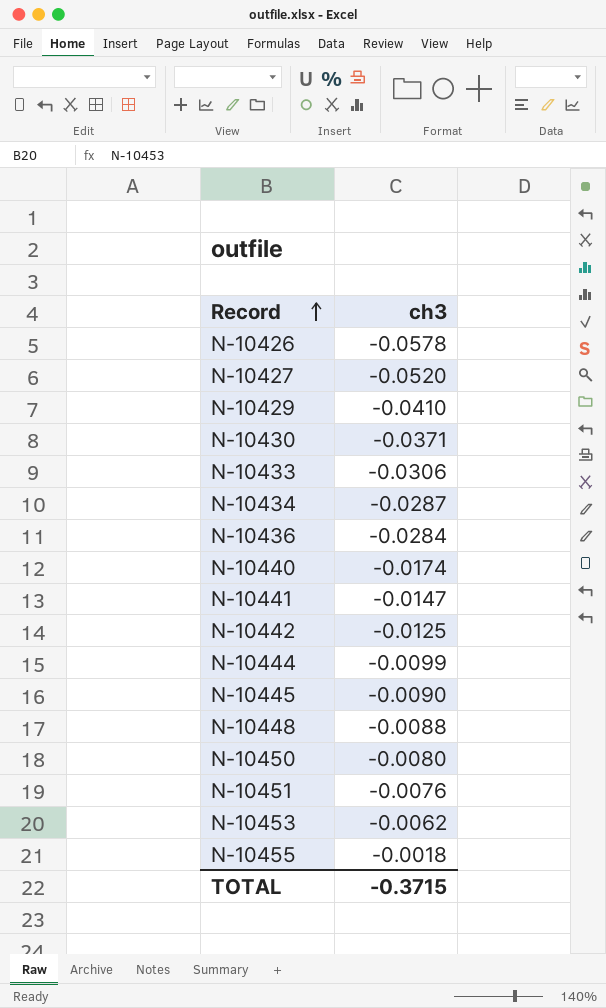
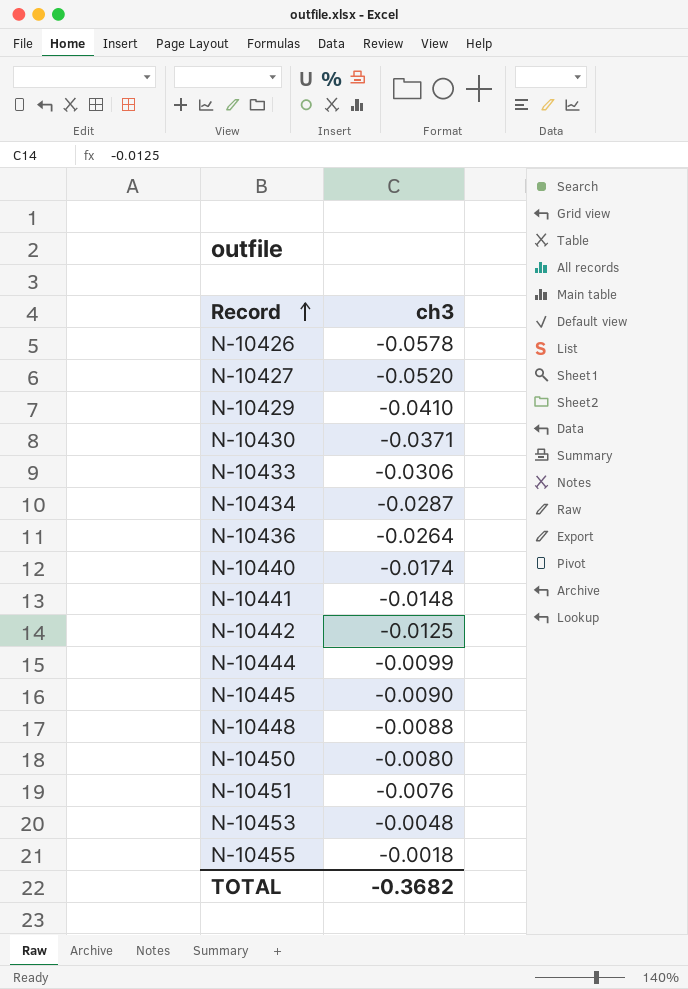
N-10436 | ch3: -0.0284 -> -0.0264
N-10441 | ch3: -0.0147 -> -0.0148
N-10453 | ch3: -0.0062 -> -0.0048
TOTAL | ch3: -0.3715 -> -0.3682

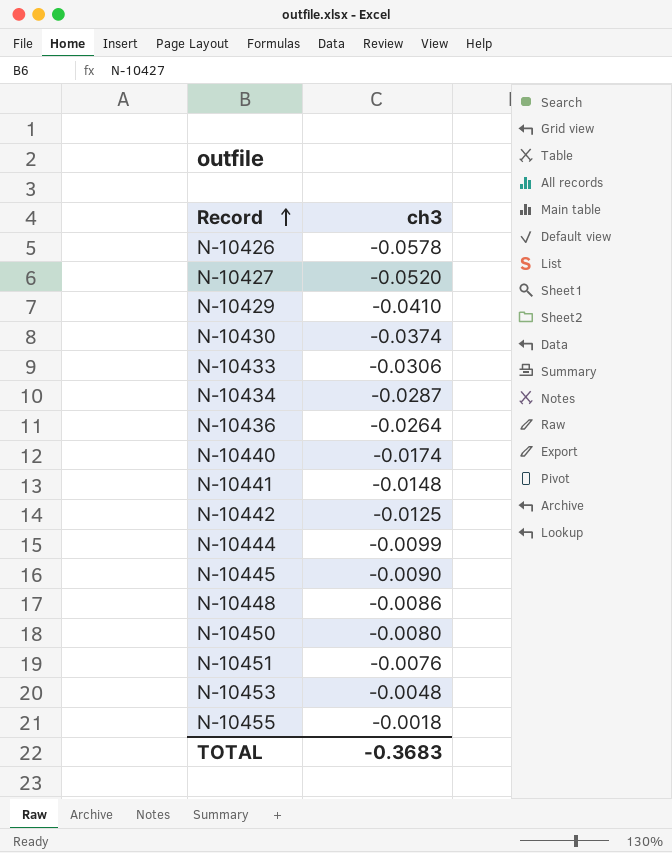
N-10430 | ch3: -0.0371 -> -0.0374
N-10448 | ch3: -0.0088 -> -0.0086
TOTAL | ch3: -0.3682 -> -0.3683

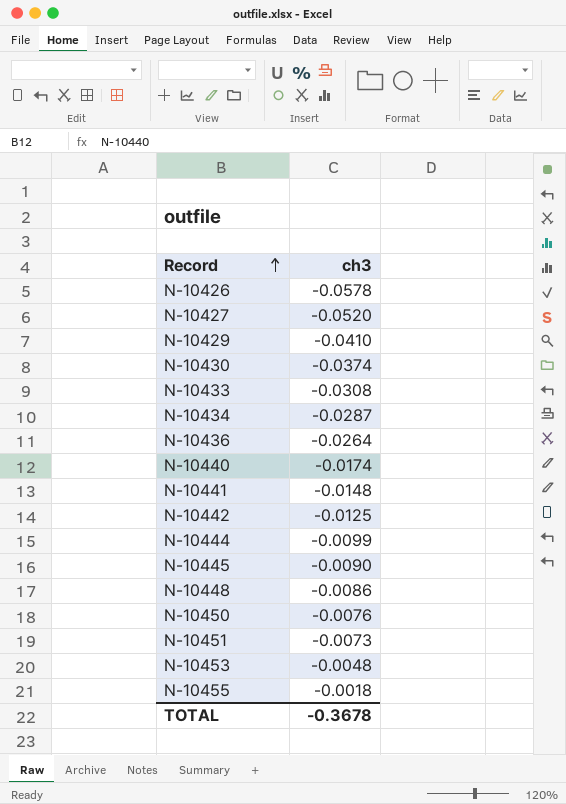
N-10433 | ch3: -0.0306 -> -0.0308
N-10450 | ch3: -0.0080 -> -0.0076
N-10451 | ch3: -0.0076 -> -0.0073
TOTAL | ch3: -0.3683 -> -0.3678

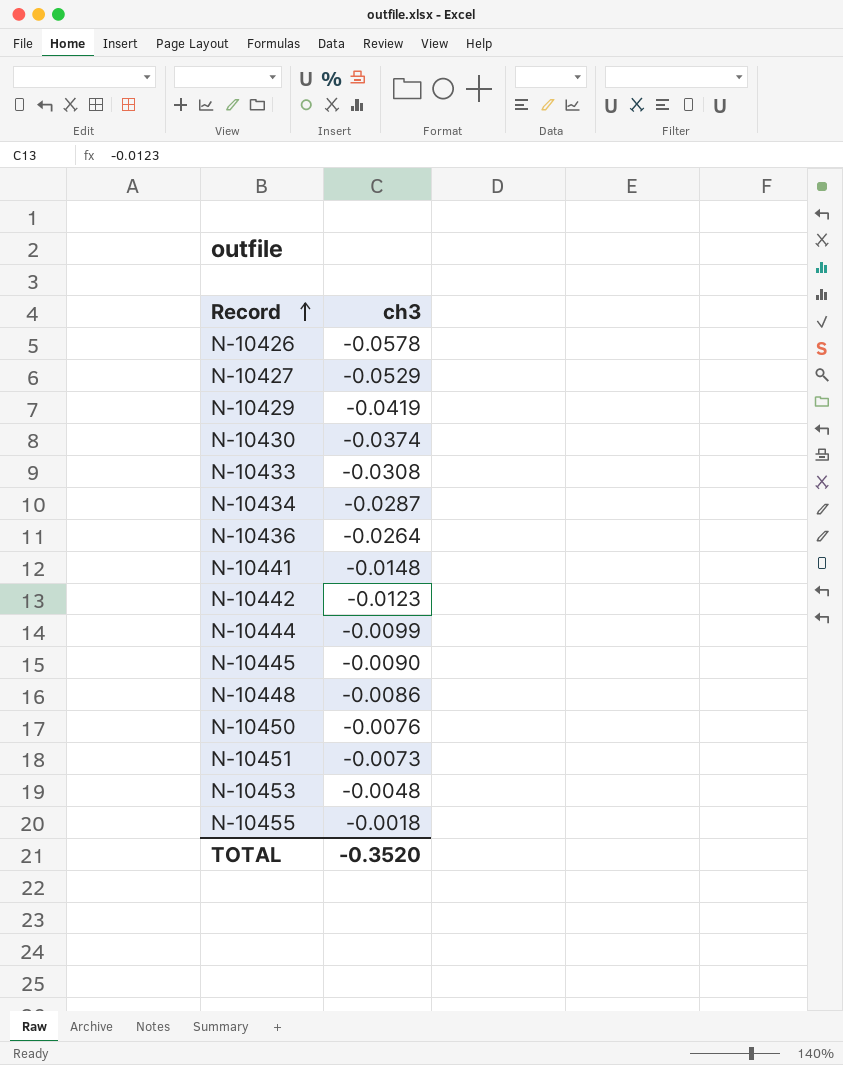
row N-10440: -0.0174 -> none
N-10427 | ch3: -0.0520 -> -0.0529
N-10429 | ch3: -0.0410 -> -0.0419
N-10442 | ch3: -0.0125 -> -0.0123
TOTAL | ch3: -0.3678 -> -0.3520

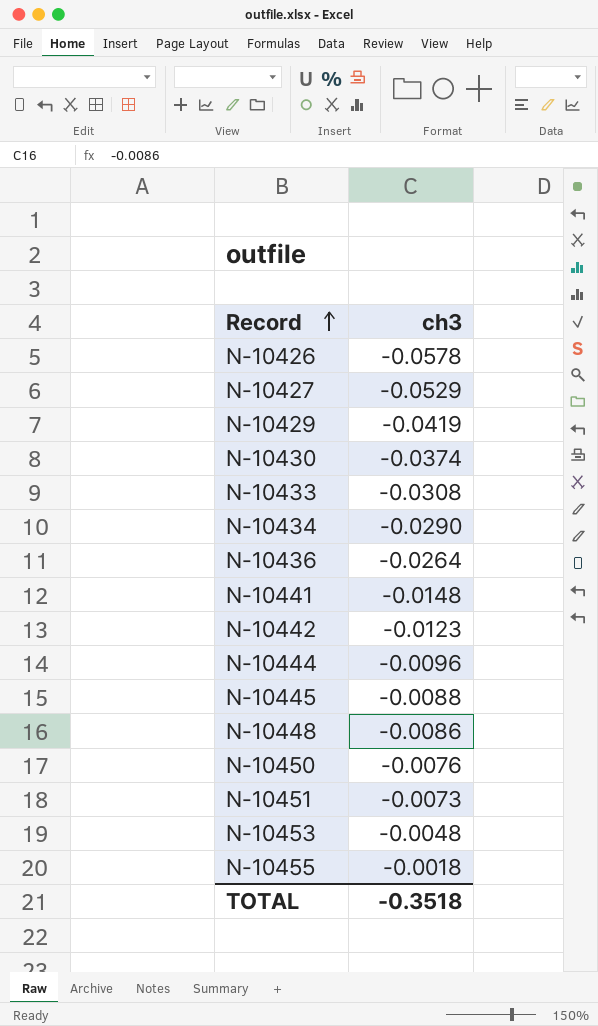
N-10434 | ch3: -0.0287 -> -0.0290
N-10444 | ch3: -0.0099 -> -0.0096
N-10445 | ch3: -0.0090 -> -0.0088
TOTAL | ch3: -0.3520 -> -0.3518

